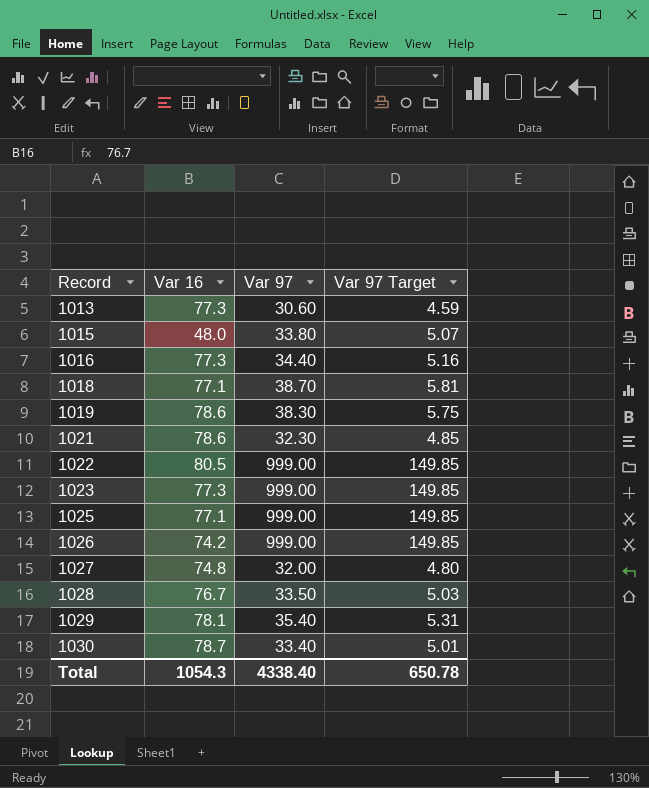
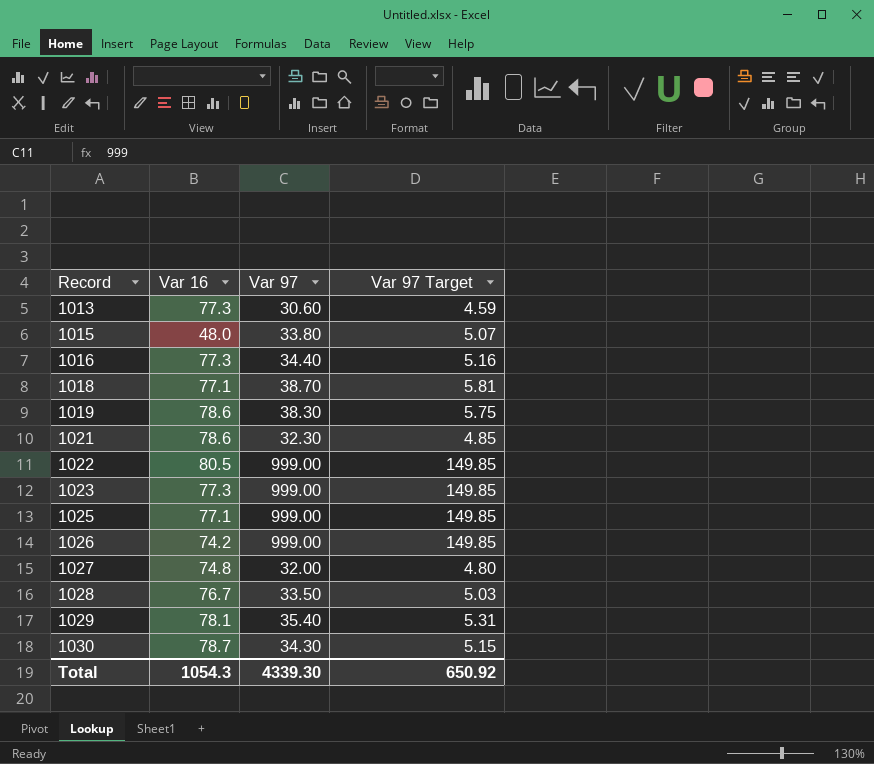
1030 | Var 97: 33.40 -> 34.30
1030 | Var 97 Target: 5.01 -> 5.15
Total | Var 97: 4338.40 -> 4339.30
Total | Var 97 Target: 650.78 -> 650.92

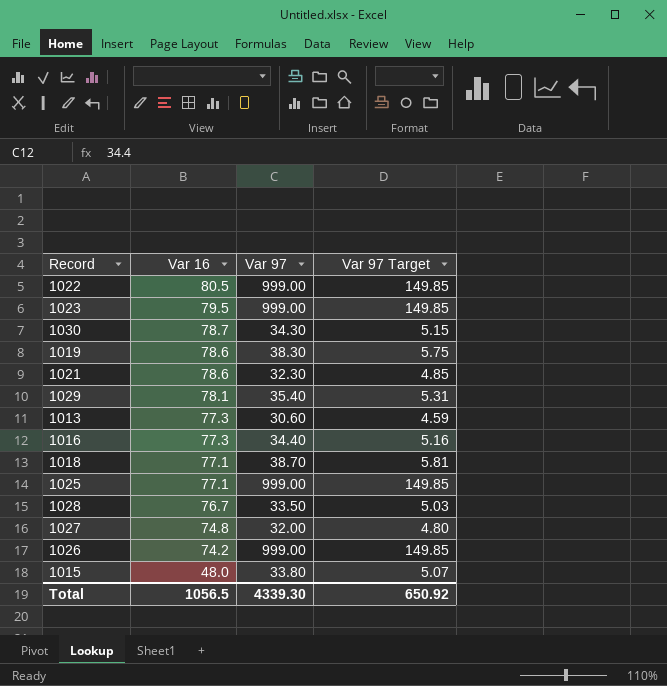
row order: Record ascending -> Var 16 descending
1023 | Var 16: 77.3 -> 79.5
Total | Var 16: 1054.3 -> 1056.5

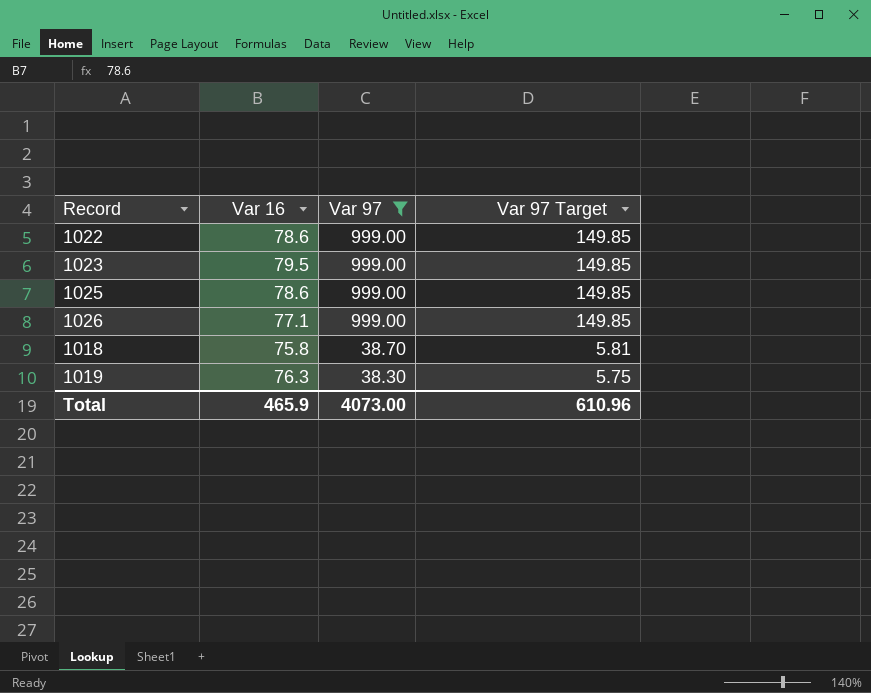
filter: none -> Var 97 >= 38.30
row order: Var 16 descending -> Var 97 descending
1022 | Var 16: 80.5 -> 78.6
1025 | Var 16: 77.1 -> 78.6
1026 | Var 16: 74.2 -> 77.1
1018 | Var 16: 77.1 -> 75.8
1019 | Var 16: 78.6 -> 76.3
Total | Var 16: 1056.5 -> 465.9
Total | Var 97: 4339.30 -> 4073.00
Total | Var 97 Target: 650.92 -> 610.96

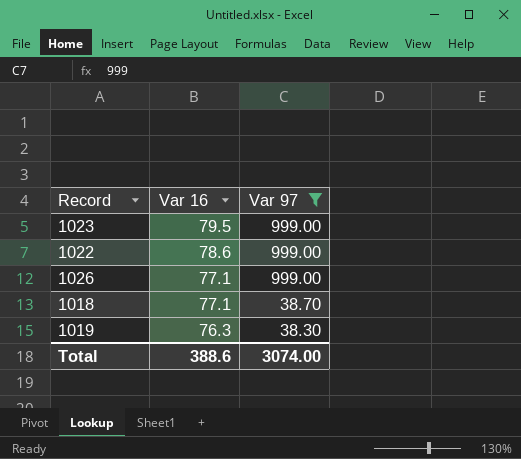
row order: Var 97 descending -> Var 16 descending
column Var 97 Target | formula: [Var 97] * 0.15 -> none
row 1025: 78.6 | 999.00 | 149.85 -> none
1018 | Var 16: 75.8 -> 77.1
Total | Var 16: 465.9 -> 388.6
Total | Var 97: 4073.00 -> 3074.00

